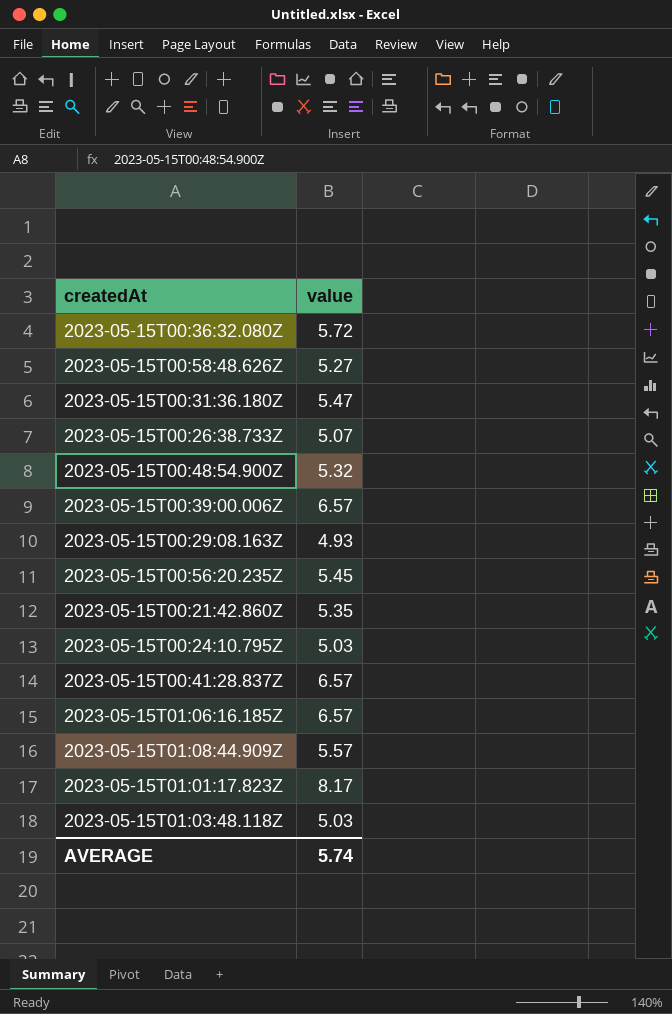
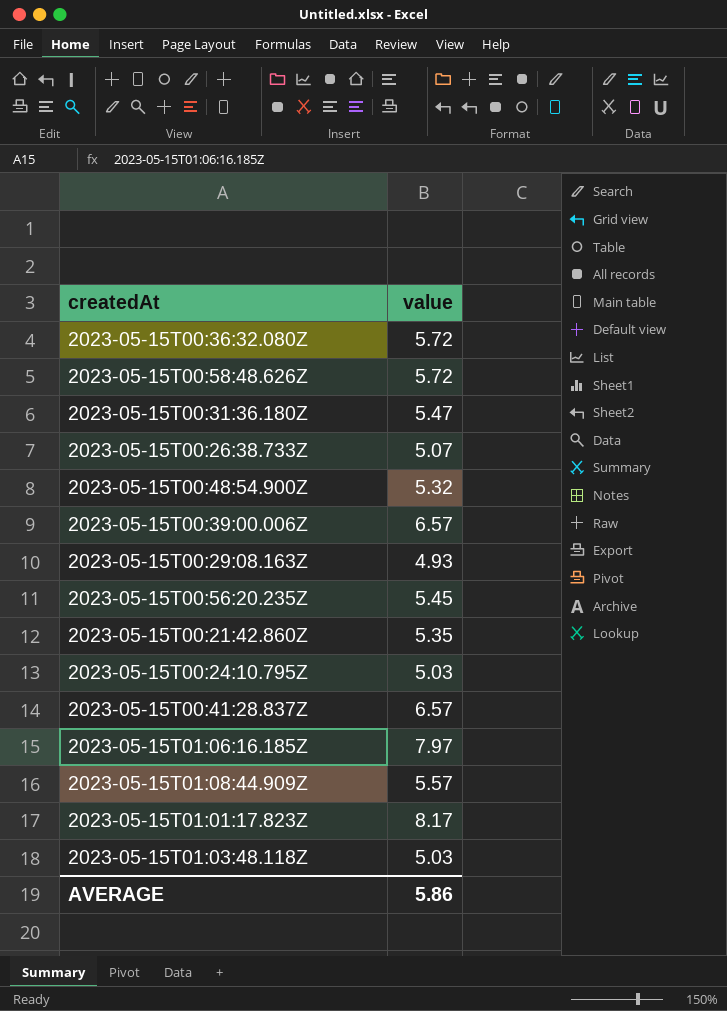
2023-05-15T00:58:48.626Z | value: 5.27 -> 5.72
2023-05-15T01:06:16.185Z | value: 6.57 -> 7.97
AVERAGE | value: 5.74 -> 5.86

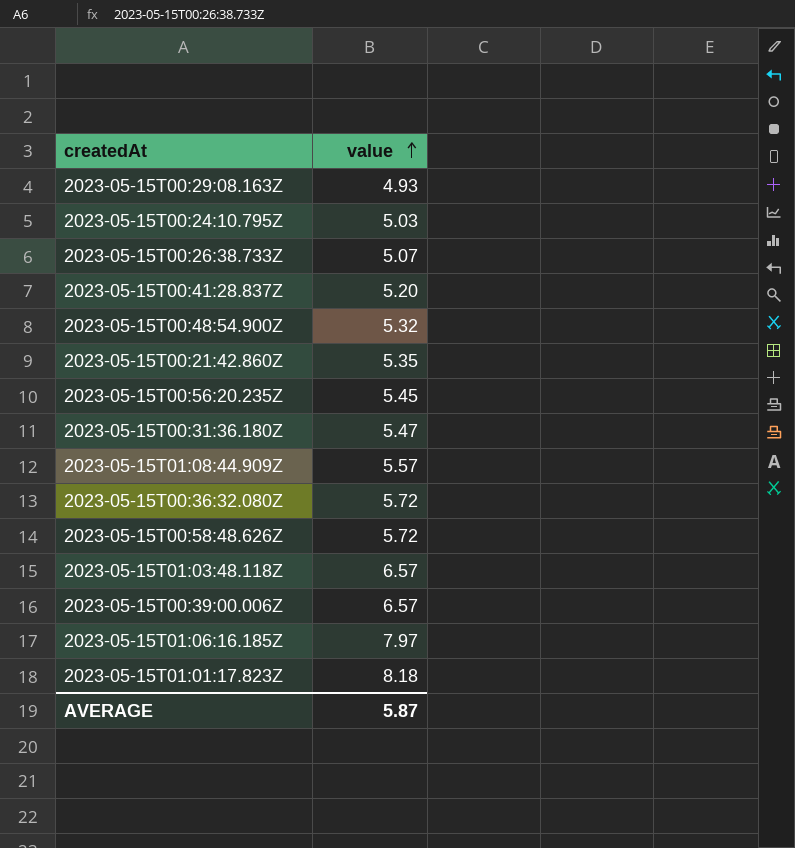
row order: none -> value ascending
2023-05-15T00:41:28.837Z | value: 6.57 -> 5.20
2023-05-15T01:03:48.118Z | value: 5.03 -> 6.57
2023-05-15T01:01:17.823Z | value: 8.17 -> 8.18
AVERAGE | value: 5.86 -> 5.87

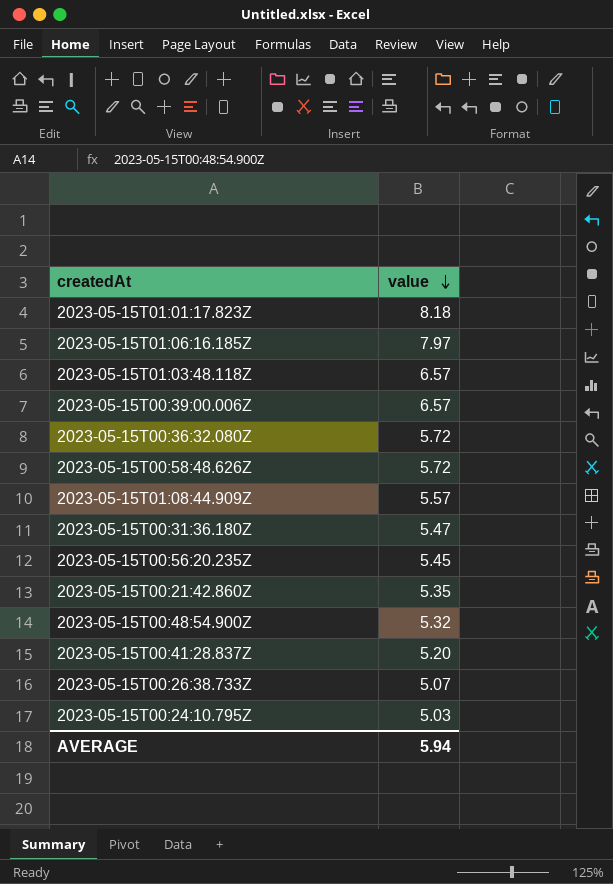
row order: value ascending -> value descending
row 2023-05-15T00:29:08.163Z: 4.93 -> none
AVERAGE | value: 5.87 -> 5.94

